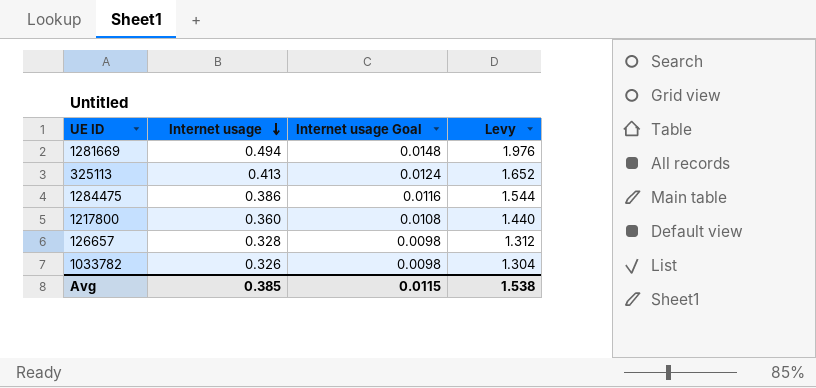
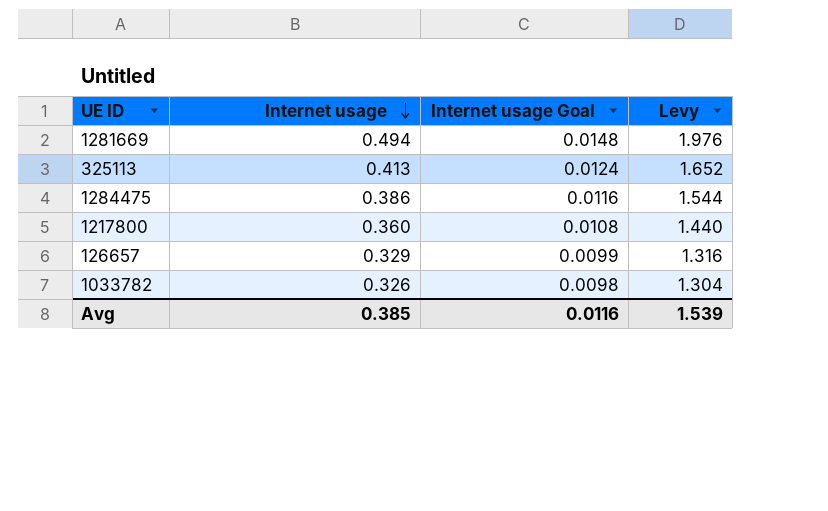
126657 | Internet usage: 0.328 -> 0.329
126657 | Internet usage Goal: 0.0098 -> 0.0099
126657 | Levy: 1.312 -> 1.316
Avg | Internet usage Goal: 0.0115 -> 0.0116
Avg | Levy: 1.538 -> 1.539

